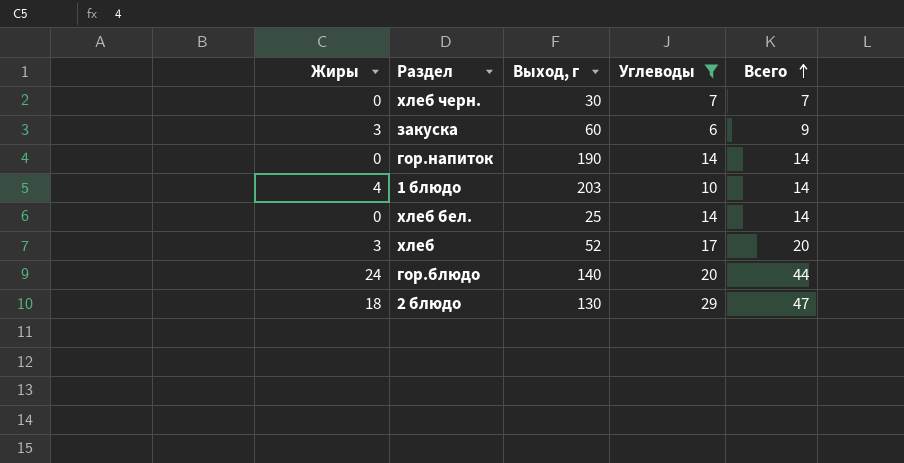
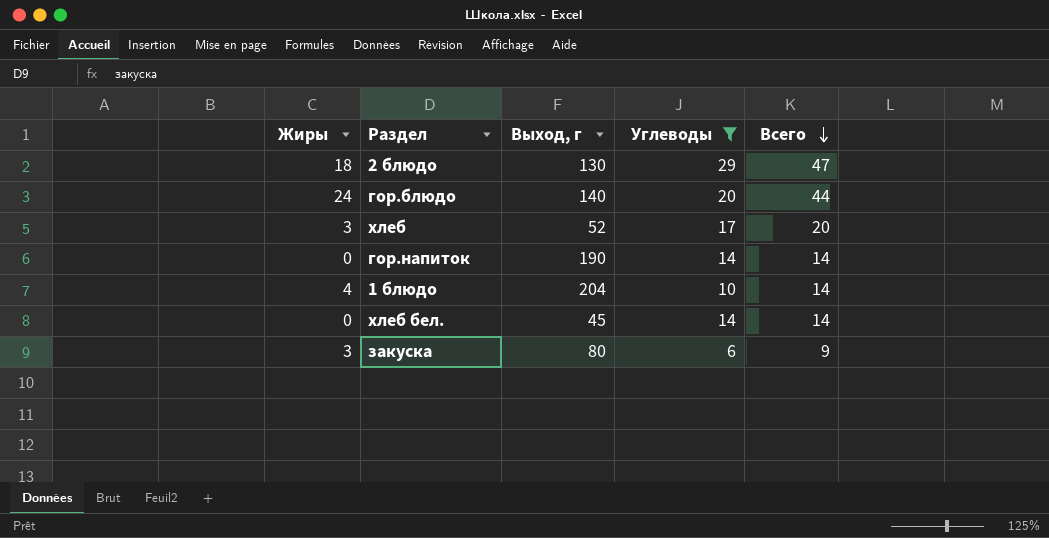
row order: Всего ascending -> Всего descending
row хлеб черн.: 0 | 30 | 7 | 7 -> none
1 блюдо | Выход, г: 203 -> 204
хлеб бел. | Выход, г: 25 -> 45
закуска | Выход, г: 60 -> 80

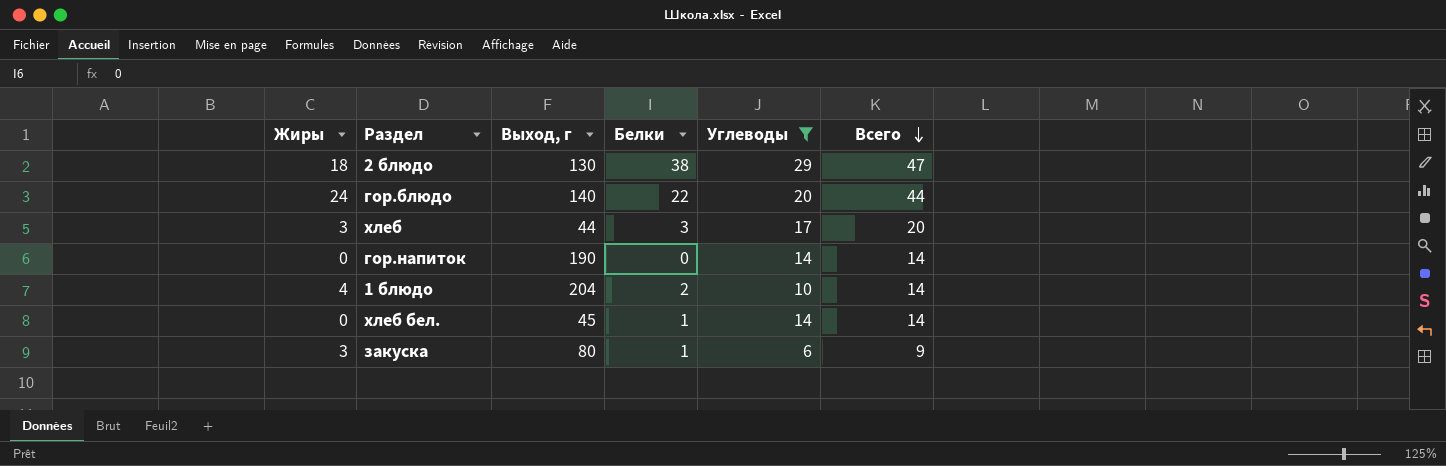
column Белки | position: none -> 4
хлеб | Выход, г: 52 -> 44

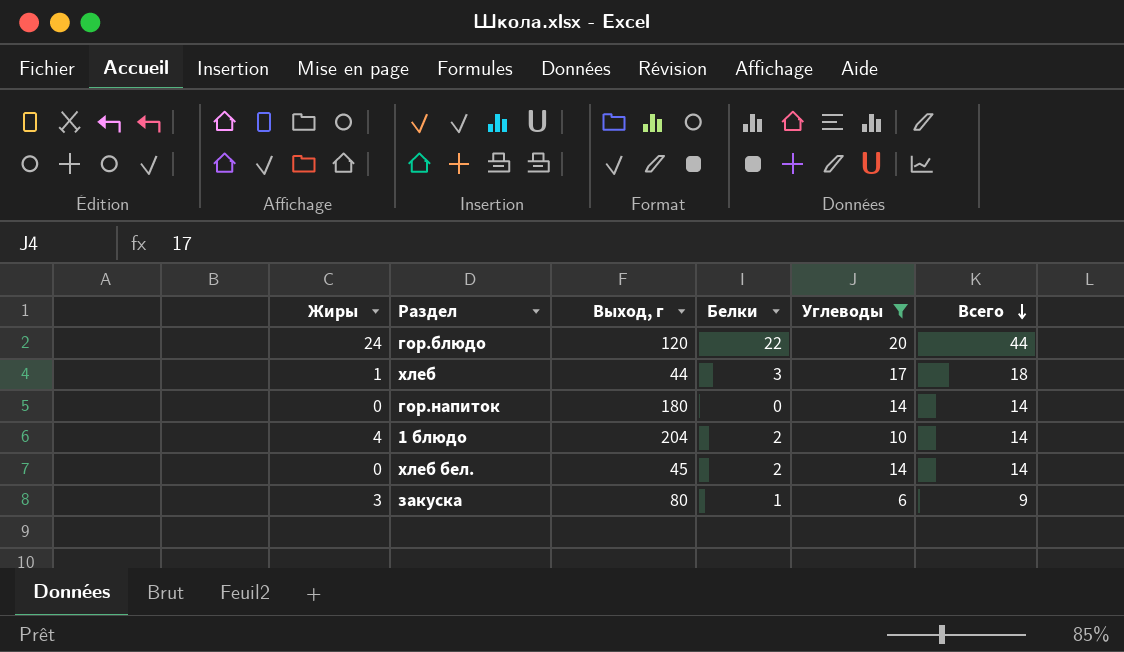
row 2 блюдо: 18 | 130 | 38 | 29 | 47 -> none
гор.блюдо | Выход, г: 140 -> 120
хлеб | Жиры: 3 -> 1
хлеб | Всего: 20 -> 18
гор.напиток | Выход, г: 190 -> 180
хлеб бел. | Белки: 1 -> 2

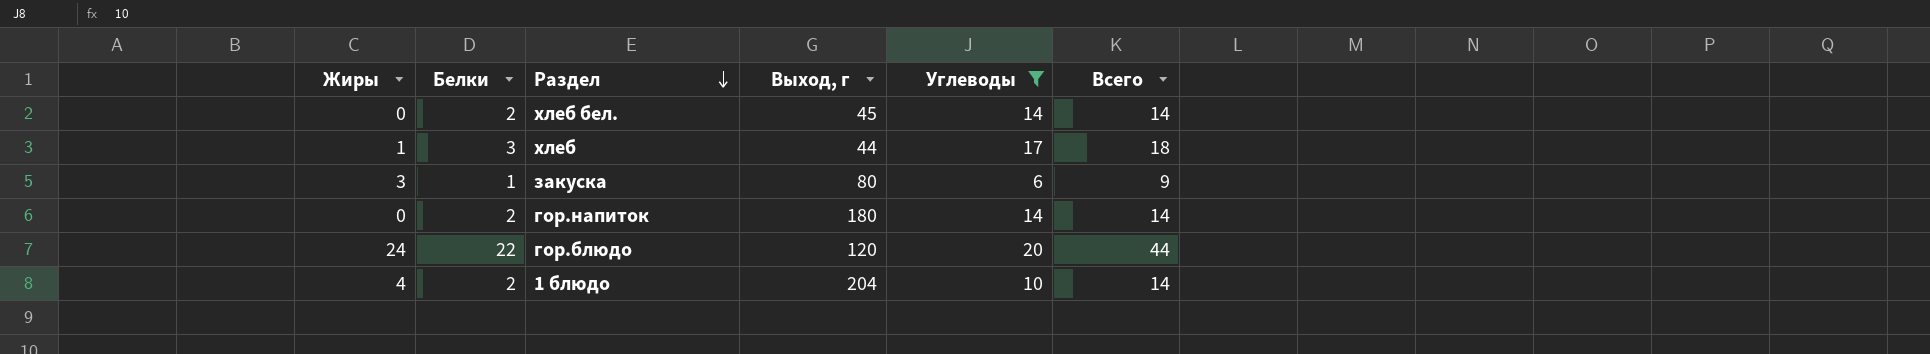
row order: Всего descending -> Раздел descending
column Белки | position: 4 -> 2
гор.напиток | Белки: 0 -> 2

